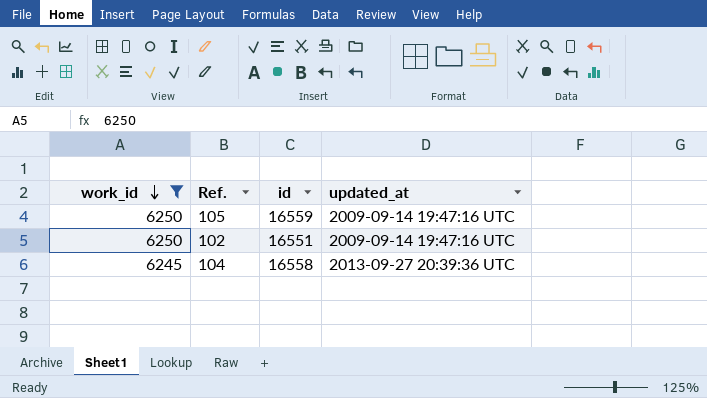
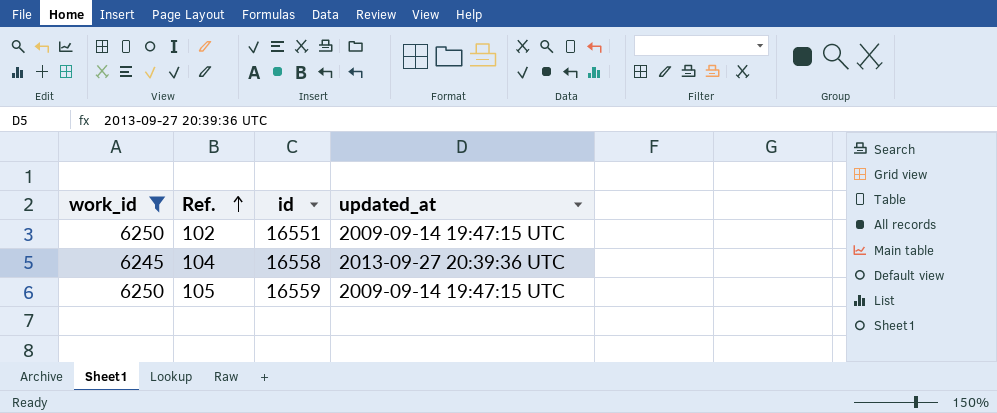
row order: work_id descending -> Ref. ascending
102 | updated_at: 2009-09-14 19:47:16 UTC -> 2009-09-14 19:47:15 UTC
105 | updated_at: 2009-09-14 19:47:16 UTC -> 2009-09-14 19:47:15 UTC

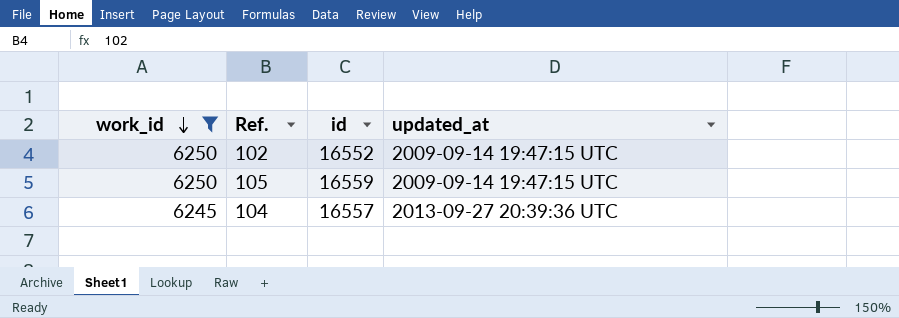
row order: Ref. ascending -> work_id descending
102 | id: 16551 -> 16552
104 | id: 16558 -> 16557

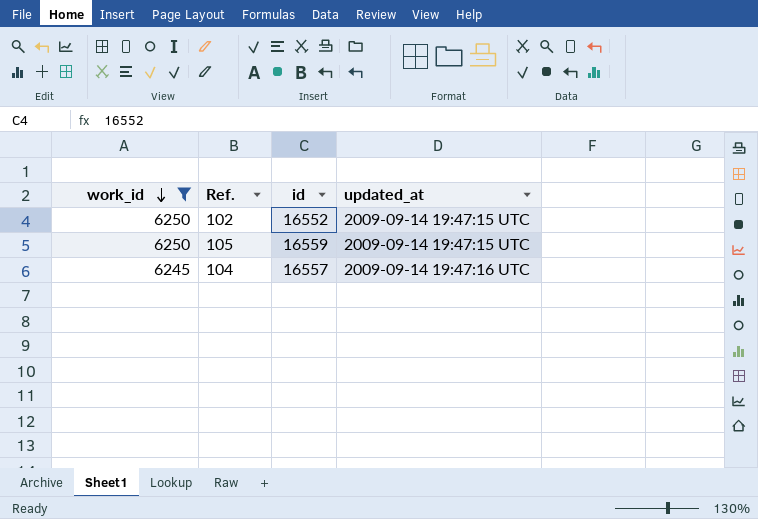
104 | updated_at: 2013-09-27 20:39:36 UTC -> 2009-09-14 19:47:16 UTC

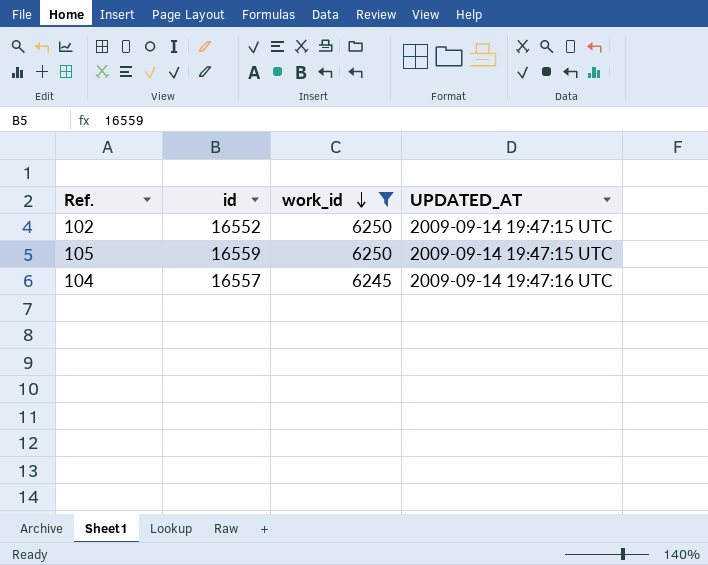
column work_id | position: 1 -> 3
column name: updated_at -> UPDATED_AT

